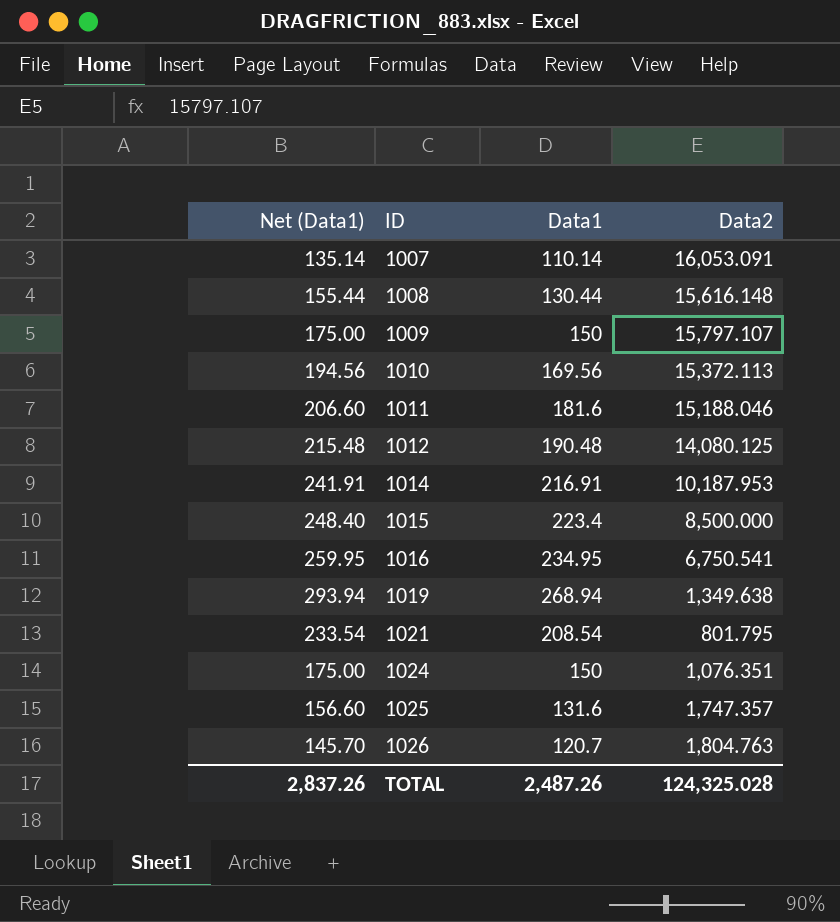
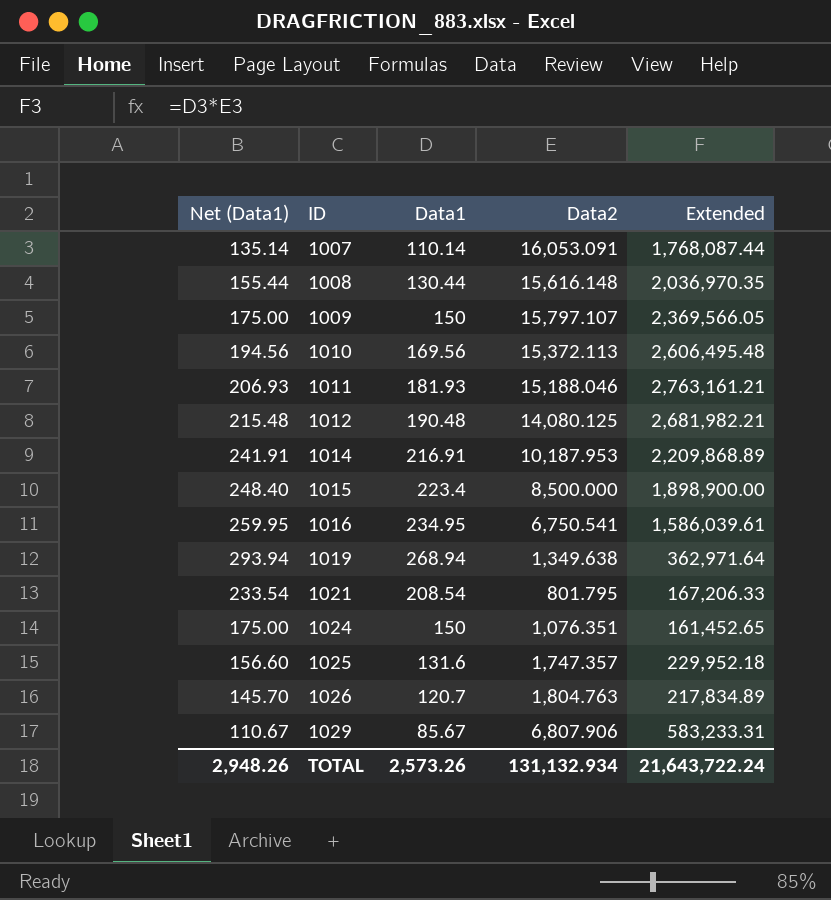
column Extended | formula: none -> [Data1] * [Data2]
1011 | Net (Data1): 206.60 -> 206.93
1011 | Data1: 181.6 -> 181.93
row 1029: none -> 110.67 | 85.67 | 6,807.906 | 583,233.31
TOTAL | Net (Data1): 2,837.26 -> 2,948.26
TOTAL | Data1: 2,487.26 -> 2,573.26
TOTAL | Data2: 124,325.028 -> 131,132.934

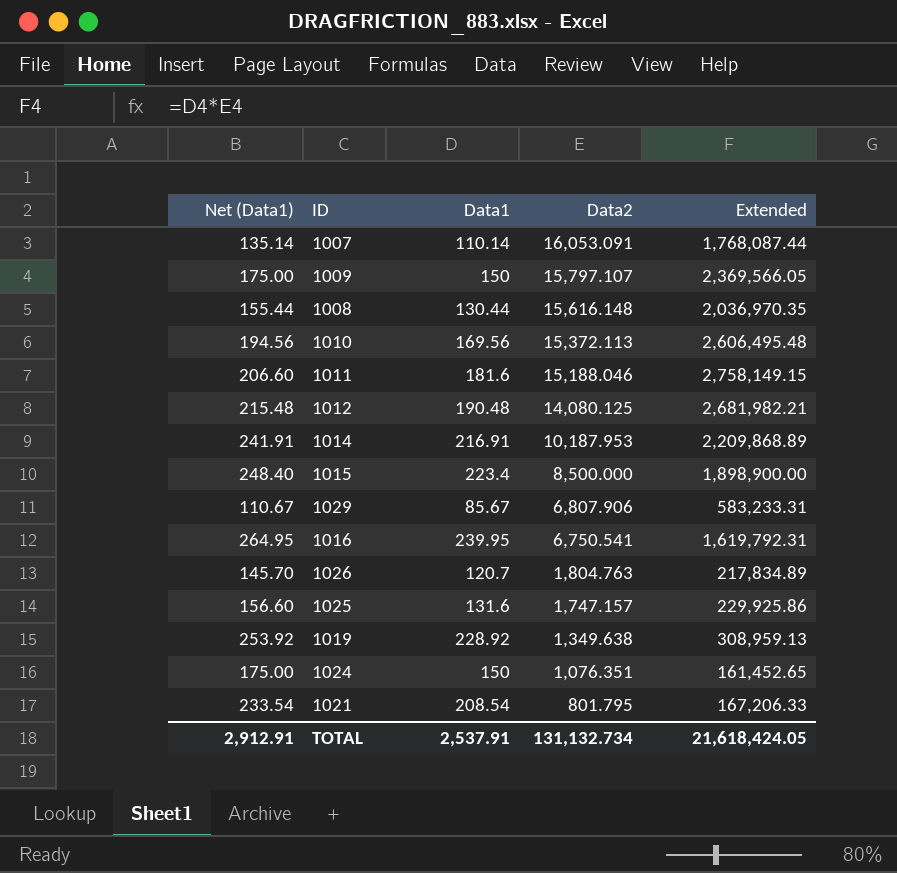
row order: ID ascending -> Data2 descending
1011 | Net (Data1): 206.93 -> 206.60
1011 | Data1: 181.93 -> 181.6
1011 | Extended: 2,763,161.21 -> 2,758,149.15
1016 | Net (Data1): 259.95 -> 264.95
1016 | Data1: 234.95 -> 239.95
1016 | Extended: 1,586,039.61 -> 1,619,792.31
1025 | Data2: 1,747.357 -> 1,747.157
1025 | Extended: 229,952.18 -> 229,925.86
1019 | Net (Data1): 293.94 -> 253.92
1019 | Data1: 268.94 -> 228.92
1019 | Extended: 362,971.64 -> 308,959.13
TOTAL | Net (Data1): 2,948.26 -> 2,912.91
TOTAL | Data1: 2,573.26 -> 2,537.91
TOTAL | Data2: 131,132.934 -> 131,132.734
TOTAL | Extended: 21,643,722.24 -> 21,618,424.05

